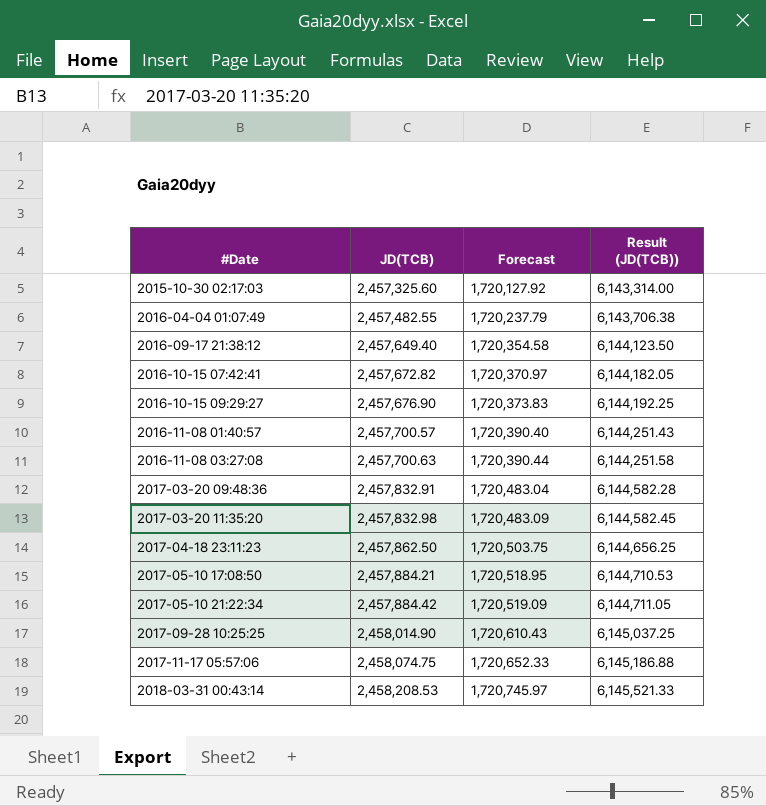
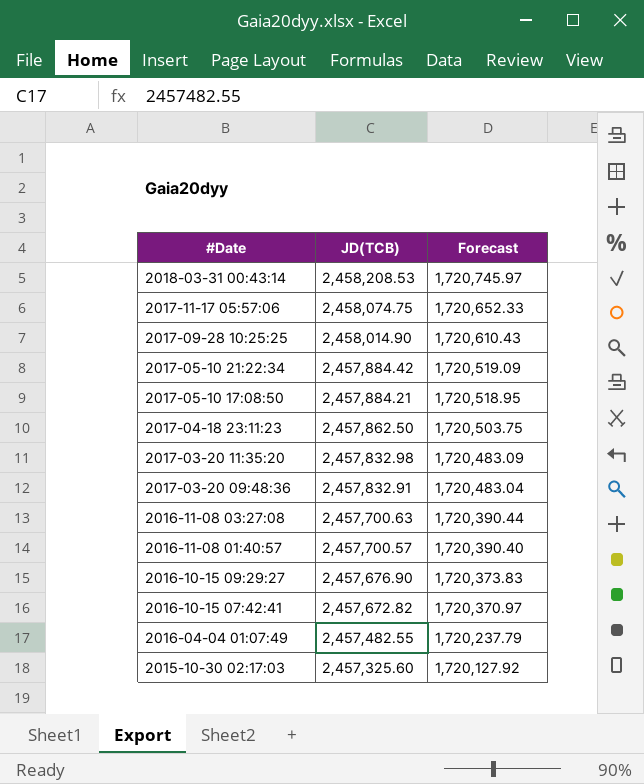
row order: #Date ascending -> #Date descending
column Result (JD(TCB)) | formula: [JD(TCB)] * 2.5 -> none
row 2016-09-17 21:38:12: 2,457,649.40 | 1,720,354.58 | 6,144,123.50 -> none

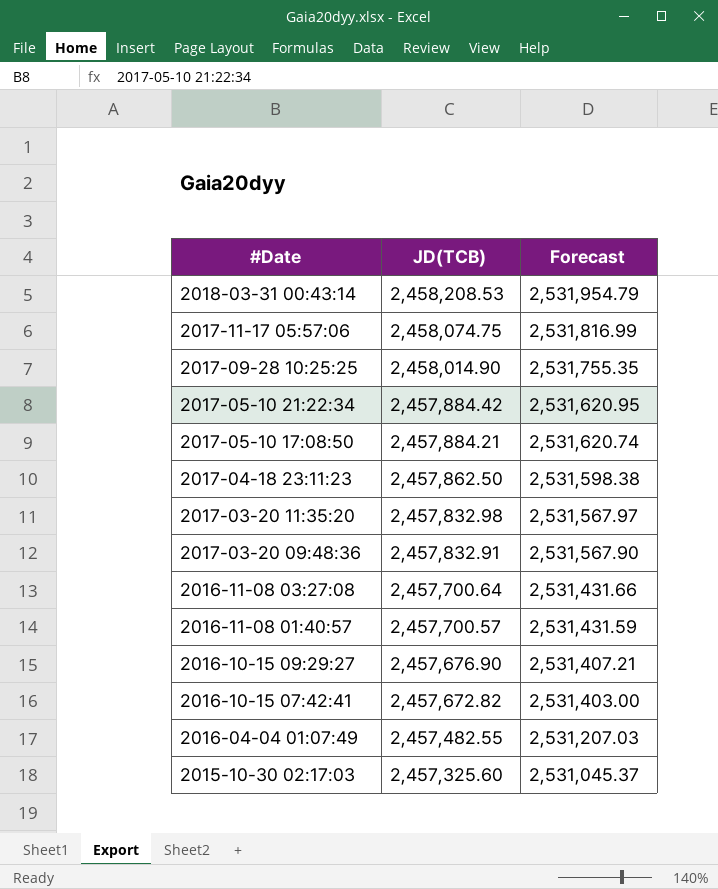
column Forecast | formula: [JD(TCB)] * 0.7 -> [JD(TCB)] * 1.03
2016-11-08 03:27:08 | JD(TCB): 2,457,700.63 -> 2,457,700.64

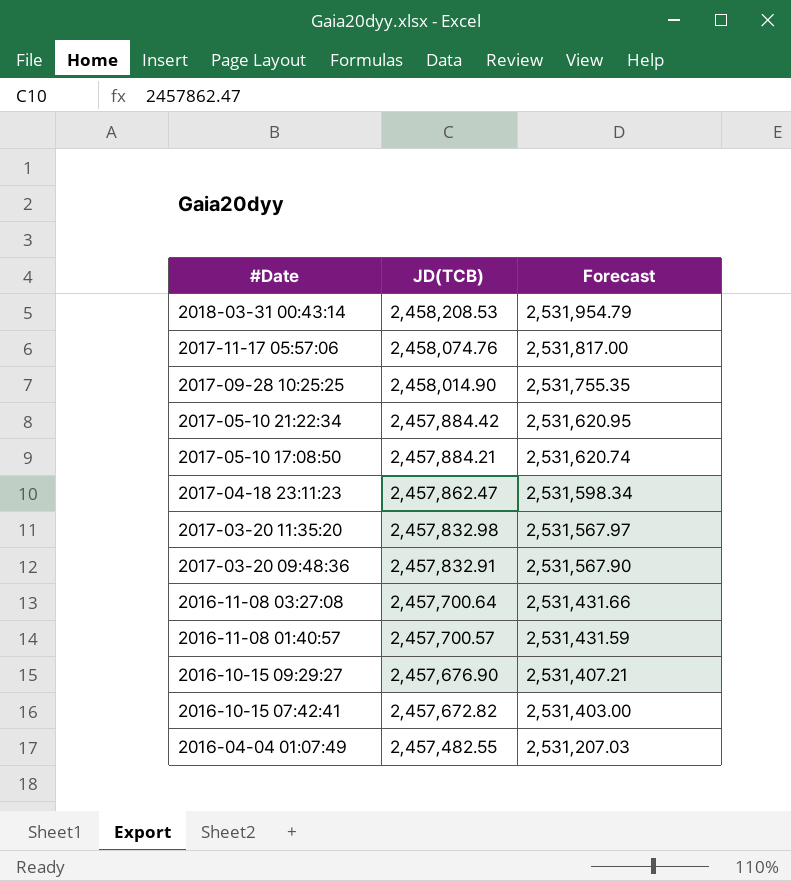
row 2015-10-30 02:17:03: 2,457,325.60 | 2,531,045.37 -> none
2017-11-17 05:57:06 | JD(TCB): 2,458,074.75 -> 2,458,074.76
2017-11-17 05:57:06 | Forecast: 2,531,816.99 -> 2,531,817.00
2017-04-18 23:11:23 | JD(TCB): 2,457,862.50 -> 2,457,862.47
2017-04-18 23:11:23 | Forecast: 2,531,598.38 -> 2,531,598.34

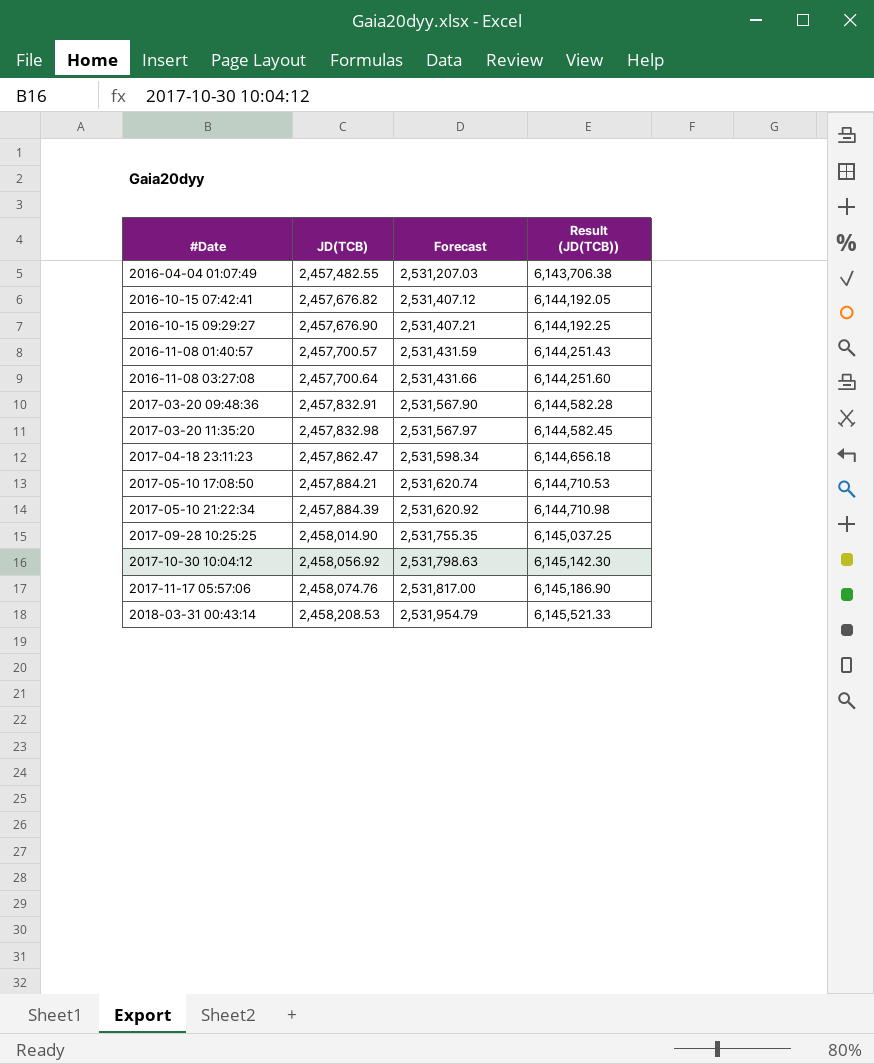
row order: #Date descending -> #Date ascending
column Result (JD(TCB)) | formula: none -> [JD(TCB)] * 2.5
2016-10-15 07:42:41 | JD(TCB): 2,457,672.82 -> 2,457,676.82
2016-10-15 07:42:41 | Forecast: 2,531,403.00 -> 2,531,407.12
2017-05-10 21:22:34 | JD(TCB): 2,457,884.42 -> 2,457,884.39
2017-05-10 21:22:34 | Forecast: 2,531,620.95 -> 2,531,620.92
row 2017-10-30 10:04:12: none -> 2,458,056.92 | 2,531,798.63 | 6,145,142.30

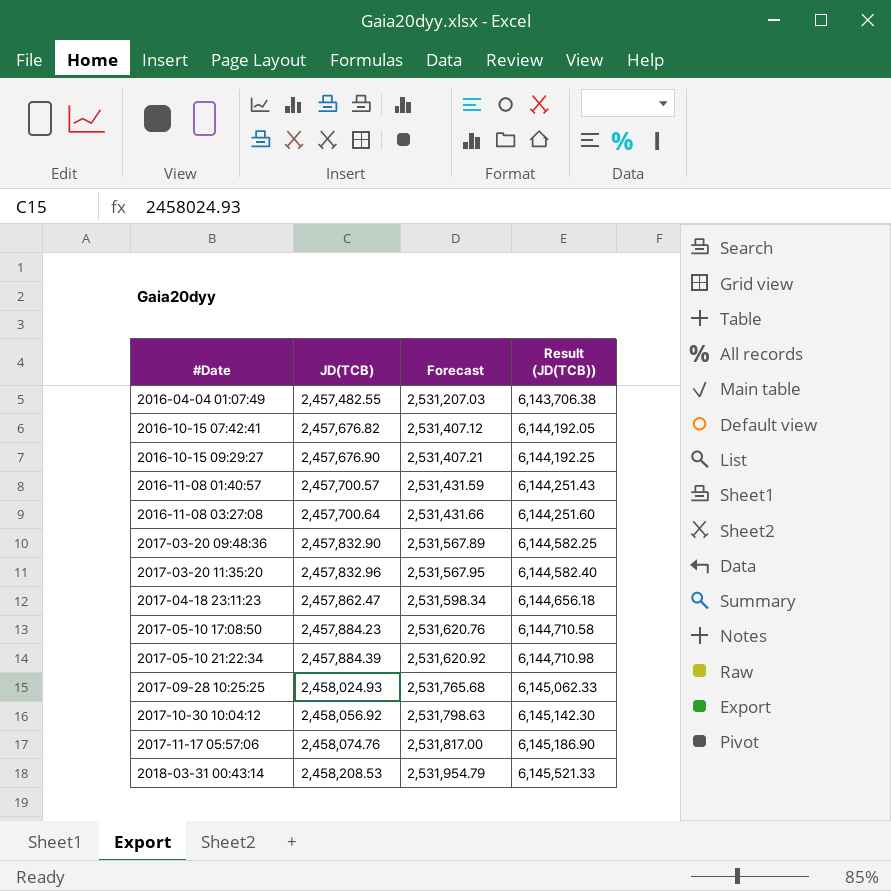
2017-03-20 09:48:36 | JD(TCB): 2,457,832.91 -> 2,457,832.90
2017-03-20 09:48:36 | Forecast: 2,531,567.90 -> 2,531,567.89
2017-03-20 09:48:36 | Result (JD(TCB)): 6,144,582.28 -> 6,144,582.25
2017-03-20 11:35:20 | JD(TCB): 2,457,832.98 -> 2,457,832.96
2017-03-20 11:35:20 | Forecast: 2,531,567.97 -> 2,531,567.95
2017-03-20 11:35:20 | Result (JD(TCB)): 6,144,582.45 -> 6,144,582.40
2017-05-10 17:08:50 | JD(TCB): 2,457,884.21 -> 2,457,884.23
2017-05-10 17:08:50 | Forecast: 2,531,620.74 -> 2,531,620.76
2017-05-10 17:08:50 | Result (JD(TCB)): 6,144,710.53 -> 6,144,710.58
2017-09-28 10:25:25 | JD(TCB): 2,458,014.90 -> 2,458,024.93
2017-09-28 10:25:25 | Forecast: 2,531,755.35 -> 2,531,765.68
2017-09-28 10:25:25 | Result (JD(TCB)): 6,145,037.25 -> 6,145,062.33

